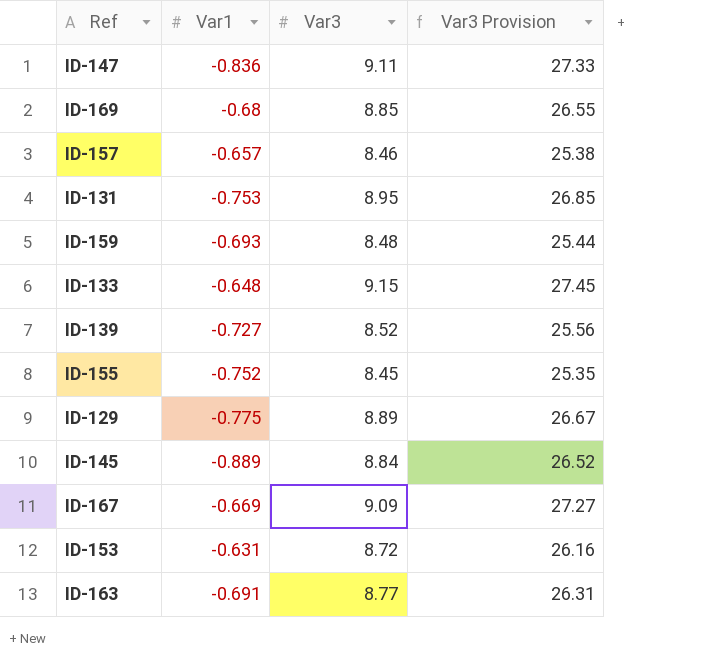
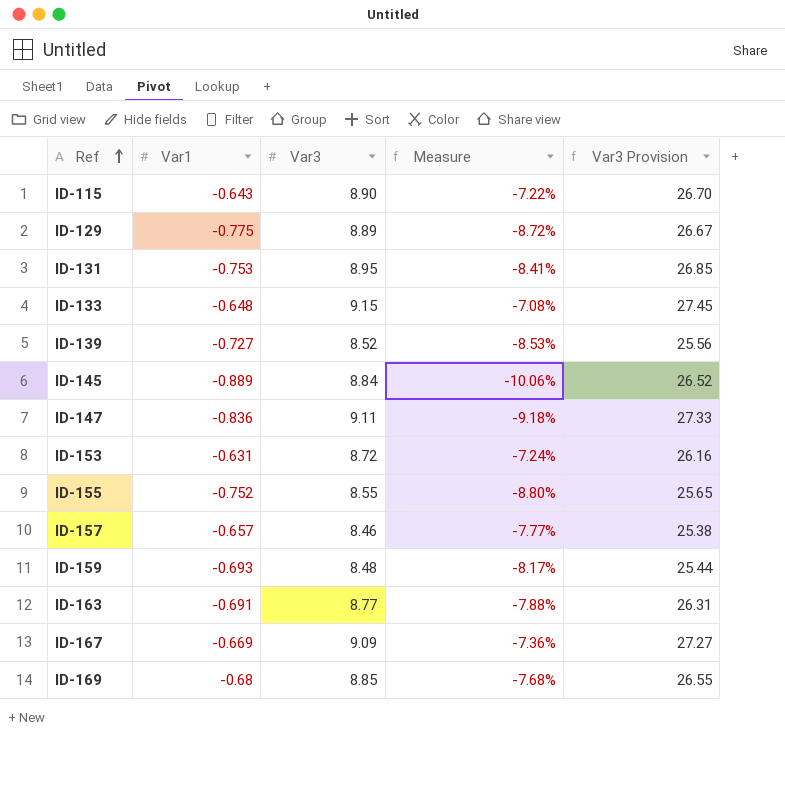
row order: none -> Ref ascending
column Measure | formula: none -> [Var1] / [Var3]
row ID-115: none -> -0.643 | 8.90 | -7.22% | 26.70
ID-155 | Var3: 8.45 -> 8.55
ID-155 | Var3 Provision: 25.35 -> 25.65

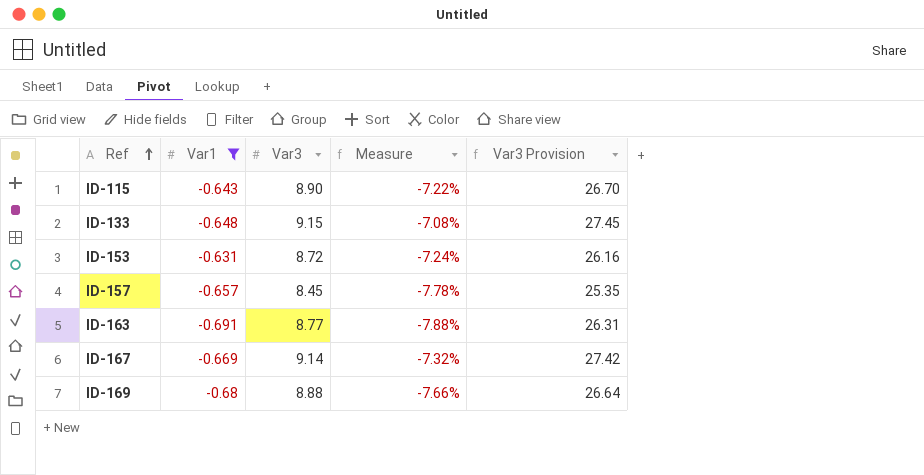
filter: none -> Var1 >= -0.691
ID-157 | Var3: 8.46 -> 8.45
ID-157 | Measure: -7.77% -> -7.78%
ID-157 | Var3 Provision: 25.38 -> 25.35
ID-167 | Var3: 9.09 -> 9.14
ID-167 | Measure: -7.36% -> -7.32%
ID-167 | Var3 Provision: 27.27 -> 27.42
ID-169 | Var3: 8.85 -> 8.88
ID-169 | Measure: -7.68% -> -7.66%
ID-169 | Var3 Provision: 26.55 -> 26.64

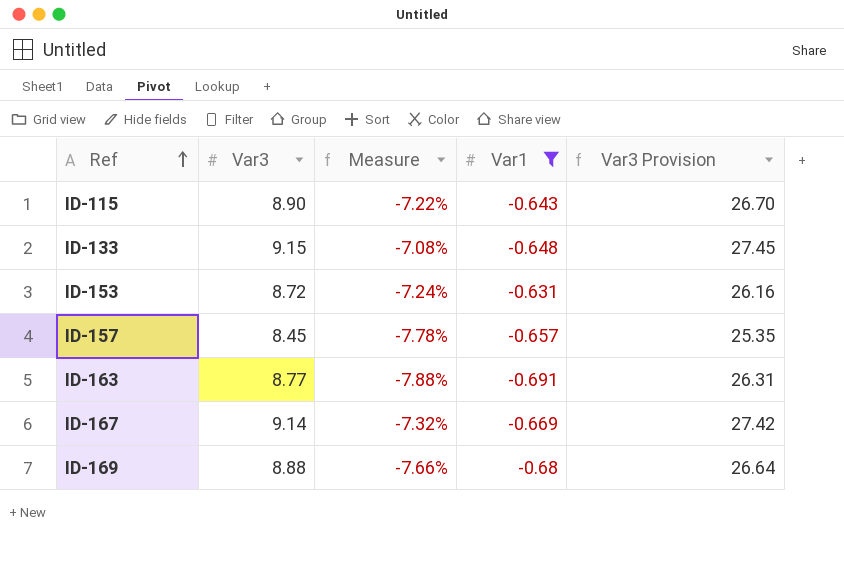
column Var1 | position: 2 -> 4

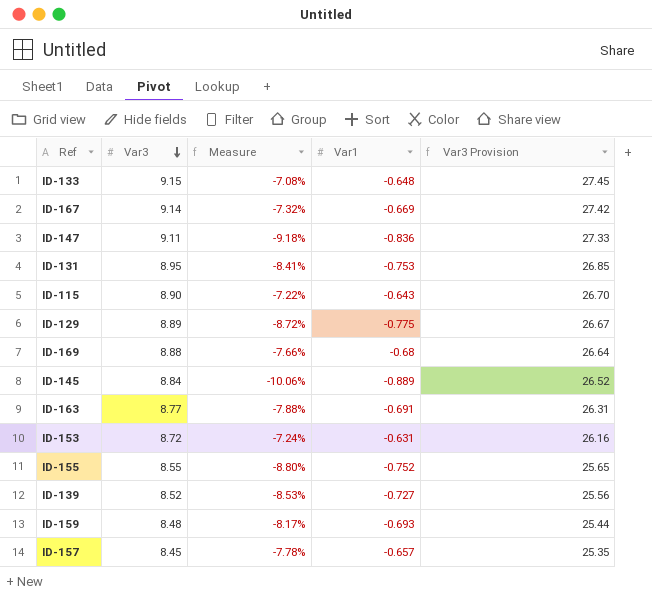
filter: Var1 >= -0.691 -> none
row order: Ref ascending -> Var3 descending

